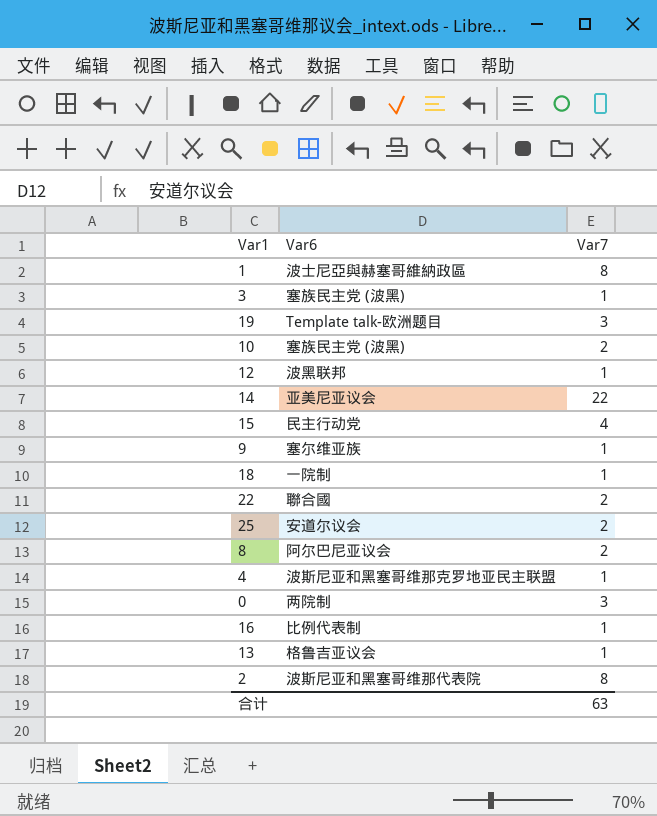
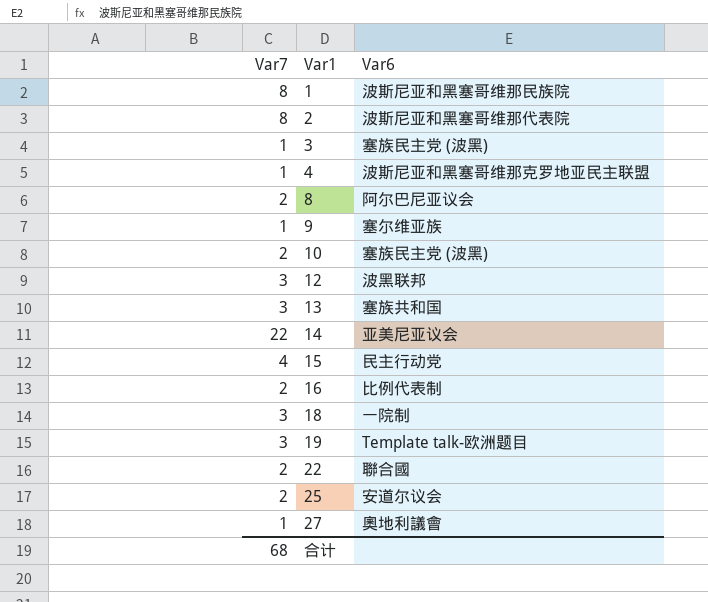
row order: none -> Var1 ascending
column Var7 | position: 3 -> 1
row 0: 两院制 | 3 -> none
1 | Var6: 波士尼亞與赫塞哥維納政區 -> 波斯尼亚和黑塞哥维那民族院
12 | Var7: 1 -> 3
13 | Var7: 1 -> 3
13 | Var6: 格鲁吉亚议会 -> 塞族共和国
16 | Var7: 1 -> 2
18 | Var7: 1 -> 3
row 27: none -> 1 | 奧地利議會
合计 | Var7: 63 -> 68

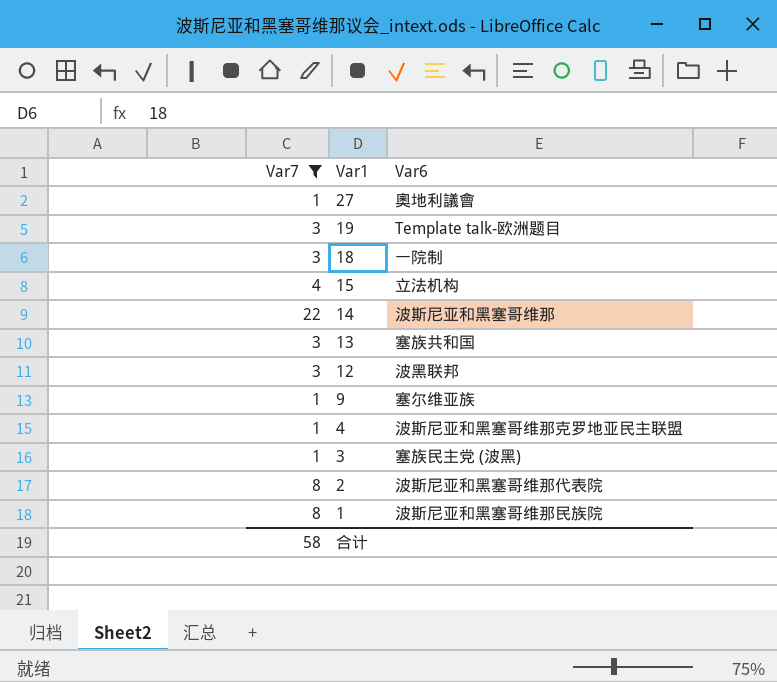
filter: none -> Var7 != 2
row order: Var1 ascending -> Var1 descending
15 | Var6: 民主行动党 -> 立法机构
14 | Var6: 亚美尼亚议会 -> 波斯尼亚和黑塞哥维那
合计 | Var7: 68 -> 58

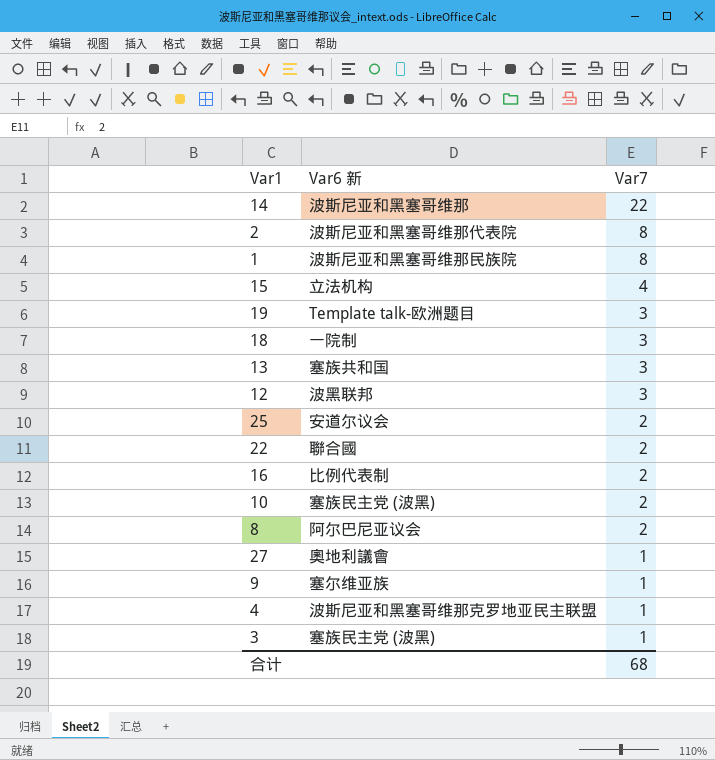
filter: Var7 != 2 -> none
row order: Var1 descending -> Var7 descending
column name: Var6 -> Var6 新
column Var7 | position: 1 -> 3
合计 | Var7: 58 -> 68

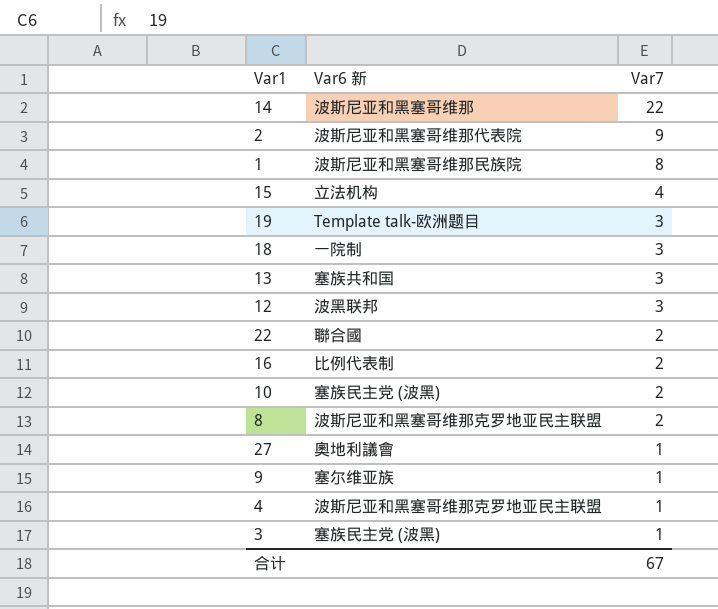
row 25: 安道尔议会 | 2 -> none
2 | Var7: 8 -> 9
8 | Var6 新: 阿尔巴尼亚议会 -> 波斯尼亚和黑塞哥维那克罗地亚民主联盟
合计 | Var7: 68 -> 67

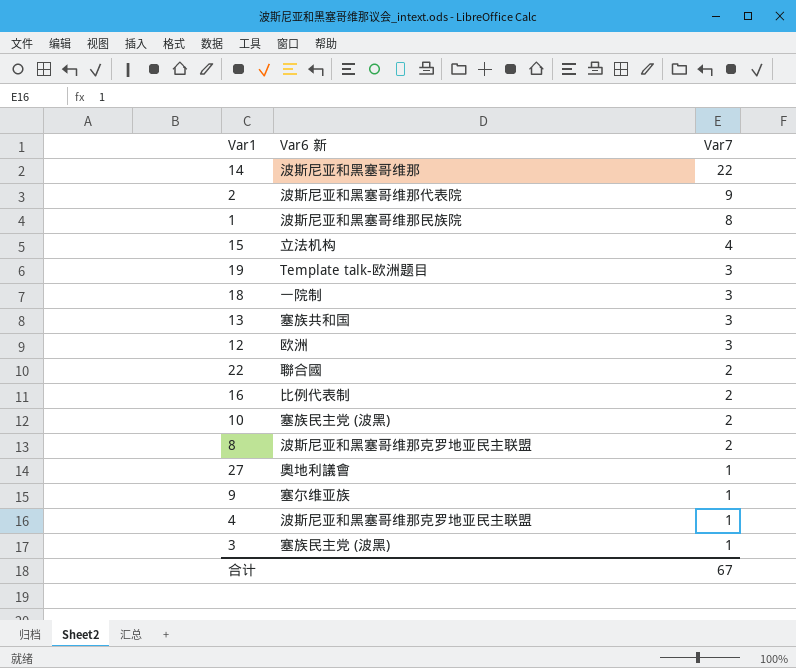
12 | Var6 新: 波黑联邦 -> 欧洲

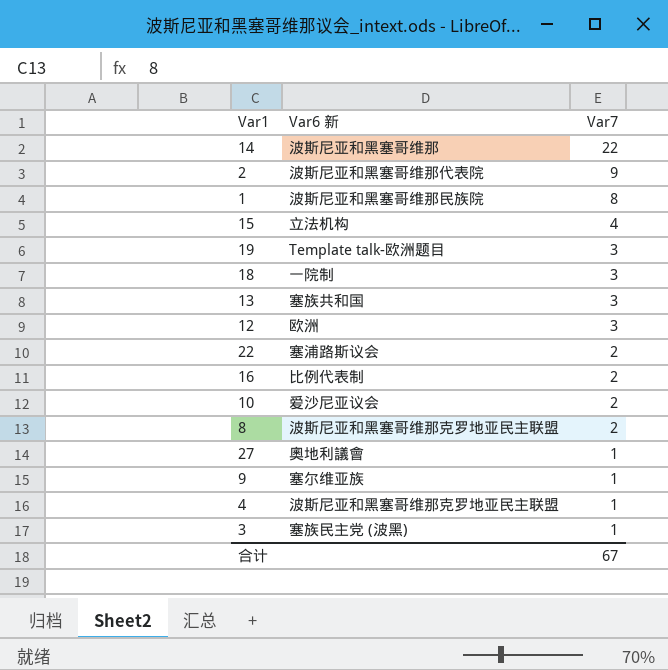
22 | Var6 新: 聯合國 -> 塞浦路斯议会
10 | Var6 新: 塞族民主党 (波黑) -> 爱沙尼亚议会

